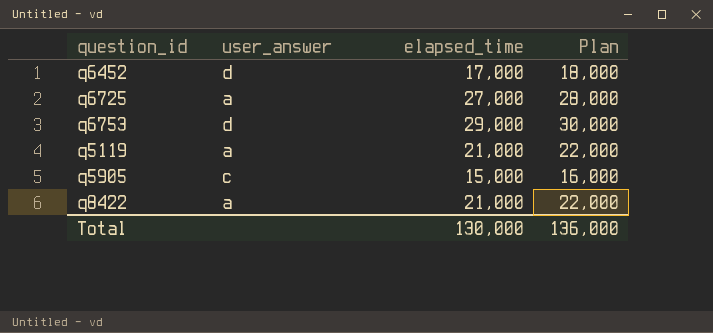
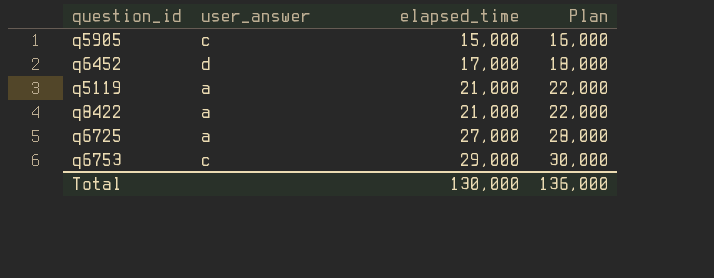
row order: none -> elapsed_time ascending
q6753 | user_answer: d -> c

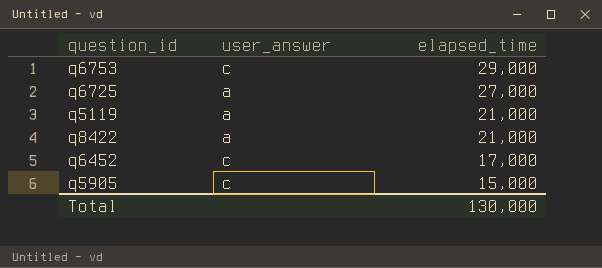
row order: elapsed_time ascending -> elapsed_time descending
column Plan | formula: [elapsed_time] + 1000 -> none
q6452 | user_answer: d -> c

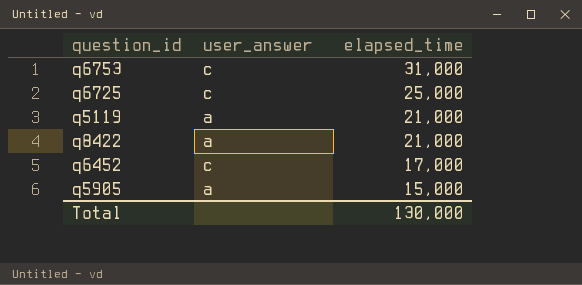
q6753 | elapsed_time: 29,000 -> 31,000
q6725 | user_answer: a -> c
q6725 | elapsed_time: 27,000 -> 25,000
q5905 | user_answer: c -> a

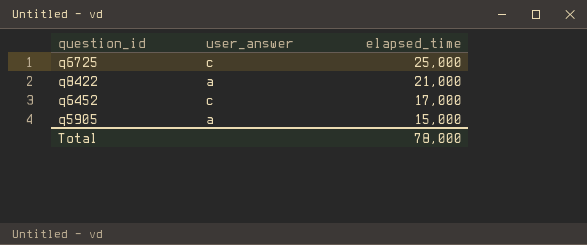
row q6753: c | 31,000 -> none
row q5119: a | 21,000 -> none
Total | elapsed_time: 130,000 -> 78,000

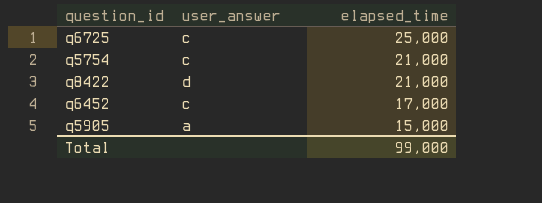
row q5754: none -> c | 21,000
q8422 | user_answer: a -> d
Total | elapsed_time: 78,000 -> 99,000

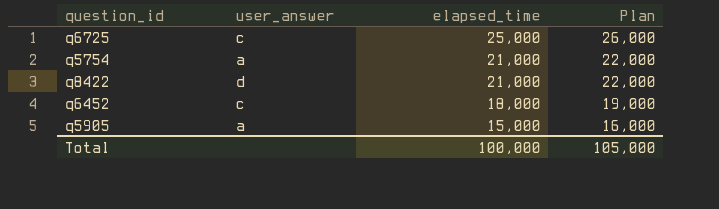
column Plan | formula: none -> [elapsed_time] + 1000
q5754 | user_answer: c -> a
q6452 | elapsed_time: 17,000 -> 18,000
Total | elapsed_time: 99,000 -> 100,000

